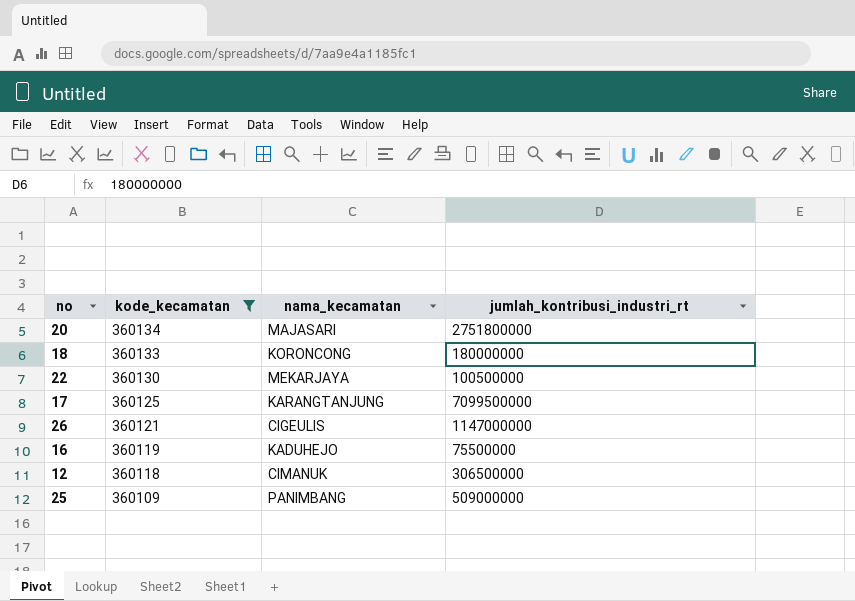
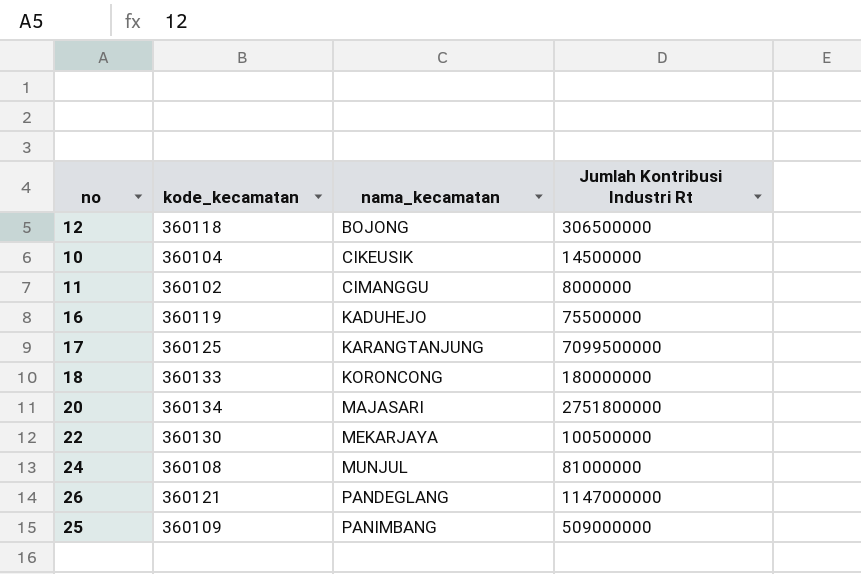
filter: kode_kecamatan >= 360109 -> none
row order: kode_kecamatan descending -> nama_kecamatan ascending
column name: jumlah_kontribusi_industri_rt -> Jumlah Kontribusi Industri Rt
12 | nama_kecamatan: CIMANUK -> BOJONG
26 | nama_kecamatan: CIGEULIS -> PANDEGLANG

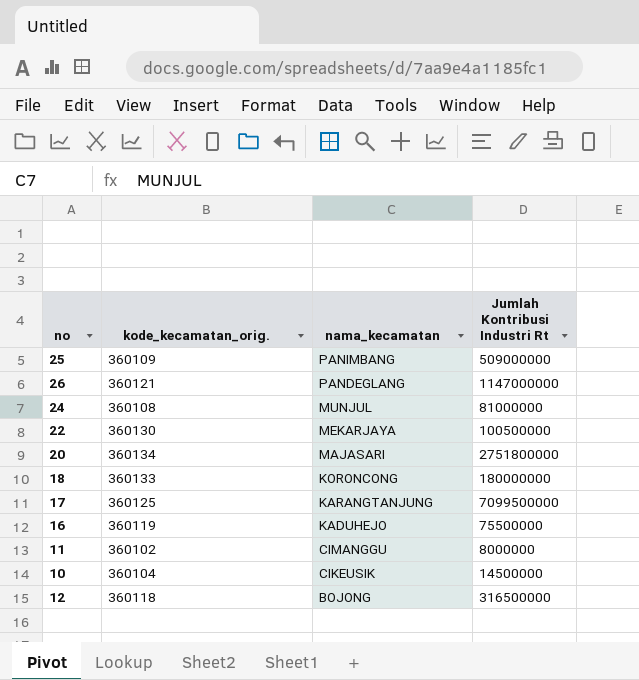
row order: nama_kecamatan ascending -> nama_kecamatan descending
column name: kode_kecamatan -> kode_kecamatan_orig.
12 | Jumlah Kontribusi Industri Rt: 306500000 -> 316500000

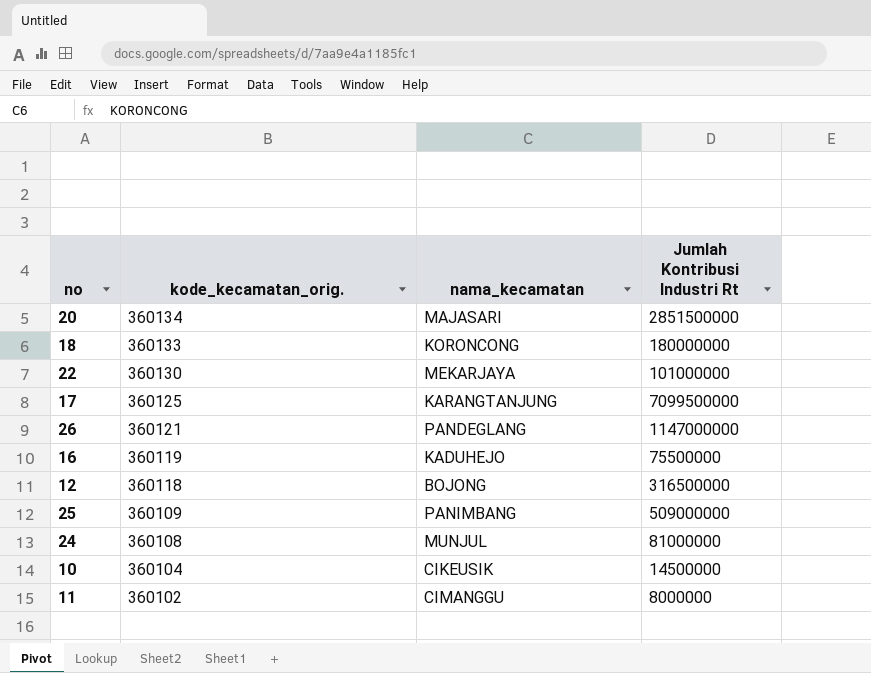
row order: nama_kecamatan descending -> kode_kecamatan_orig. descending
20 | Jumlah Kontribusi Industri Rt: 2751800000 -> 2851500000
22 | Jumlah Kontribusi Industri Rt: 100500000 -> 101000000

